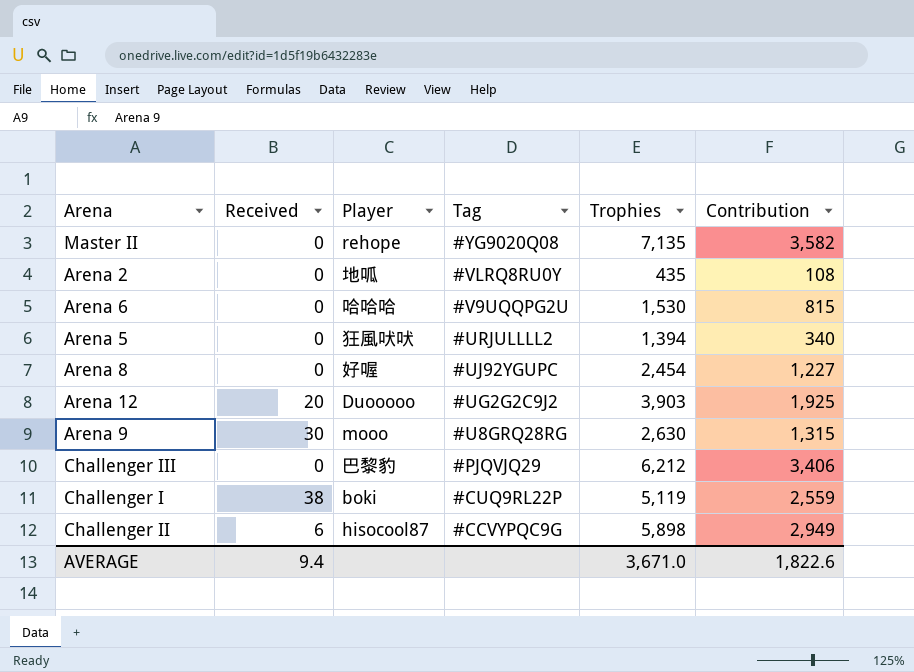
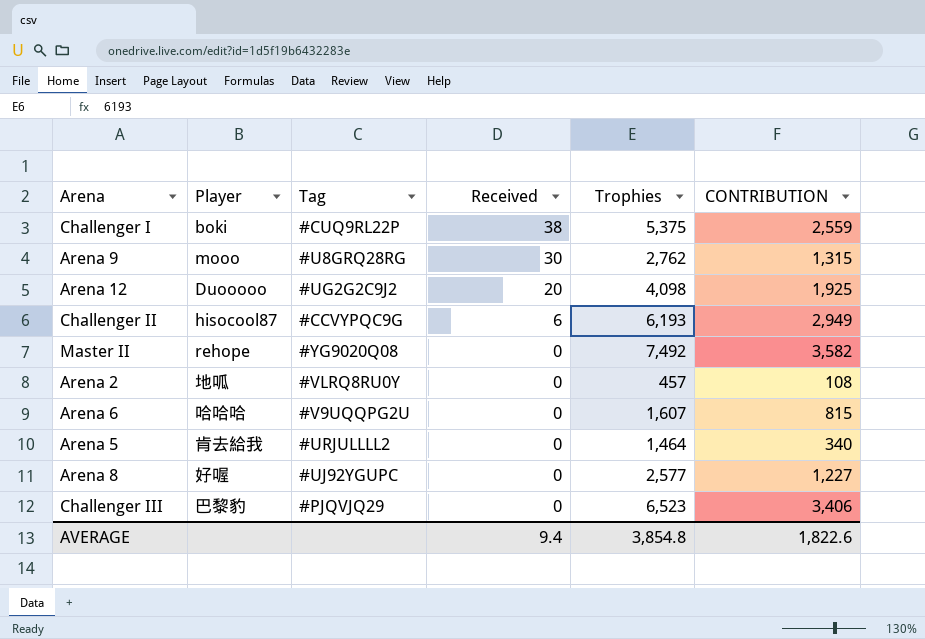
row order: Tag descending -> Received descending
column Received | position: 2 -> 4
column name: Contribution -> CONTRIBUTION
Challenger I | Trophies: 5,119 -> 5,375
Arena 9 | Trophies: 2,630 -> 2,762
Arena 12 | Trophies: 3,903 -> 4,098
Challenger II | Trophies: 5,898 -> 6,193
Master II | Trophies: 7,135 -> 7,492
Arena 2 | Trophies: 435 -> 457
Arena 6 | Trophies: 1,530 -> 1,607
Arena 5 | Player: 狂風吠吠 -> 肯去給我
Arena 5 | Trophies: 1,394 -> 1,464
Arena 8 | Trophies: 2,454 -> 2,577
Challenger III | Trophies: 6,212 -> 6,523
AVERAGE | Trophies: 3,671.0 -> 3,854.8

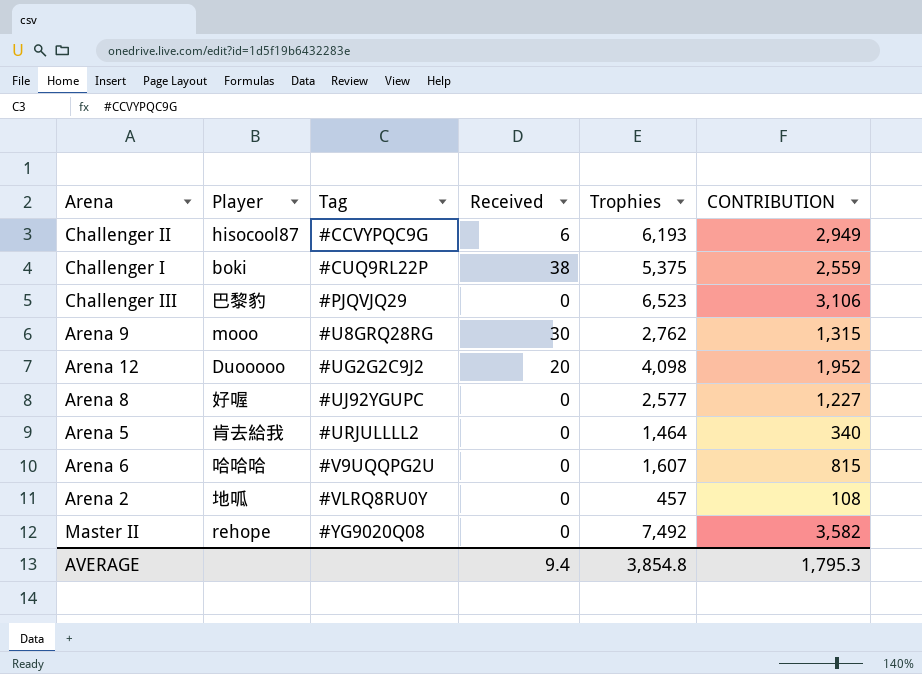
row order: Received descending -> Tag ascending
Challenger III | CONTRIBUTION: 3,406 -> 3,106
Arena 12 | CONTRIBUTION: 1,925 -> 1,952
AVERAGE | CONTRIBUTION: 1,822.6 -> 1,795.3

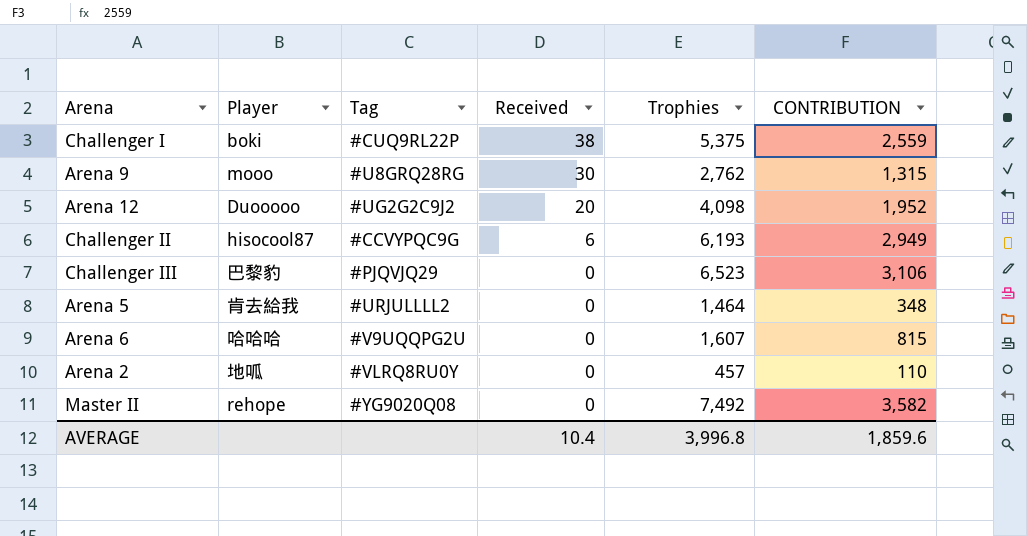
row order: Tag ascending -> Received descending
row Arena 8: 好喔 | #UJ92YGUPC | 0 | 2,577 | 1,227 -> none
Arena 5 | CONTRIBUTION: 340 -> 348
Arena 2 | CONTRIBUTION: 108 -> 110
AVERAGE | Received: 9.4 -> 10.4
AVERAGE | Trophies: 3,854.8 -> 3,996.8
AVERAGE | CONTRIBUTION: 1,795.3 -> 1,859.6

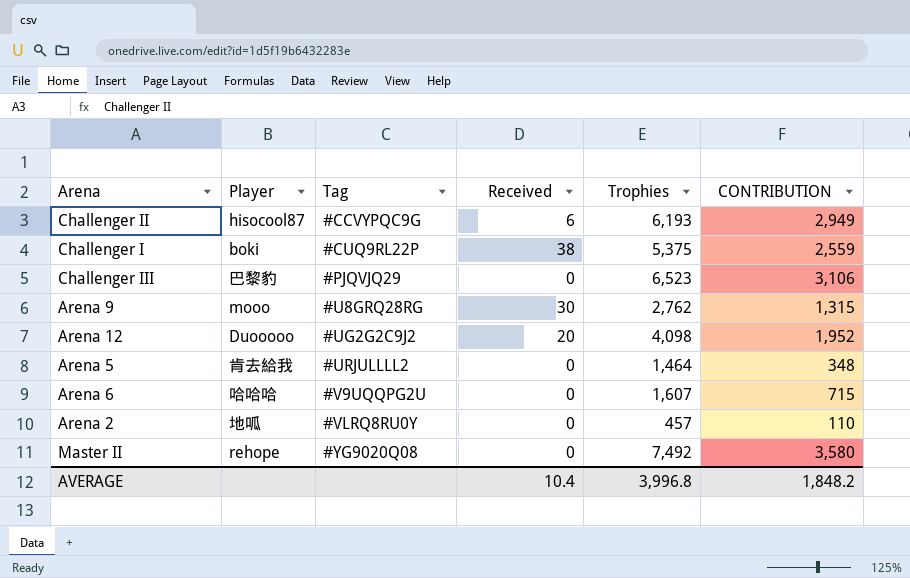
row order: Received descending -> Tag ascending
Arena 6 | CONTRIBUTION: 815 -> 715
Master II | CONTRIBUTION: 3,582 -> 3,580
AVERAGE | CONTRIBUTION: 1,859.6 -> 1,848.2

